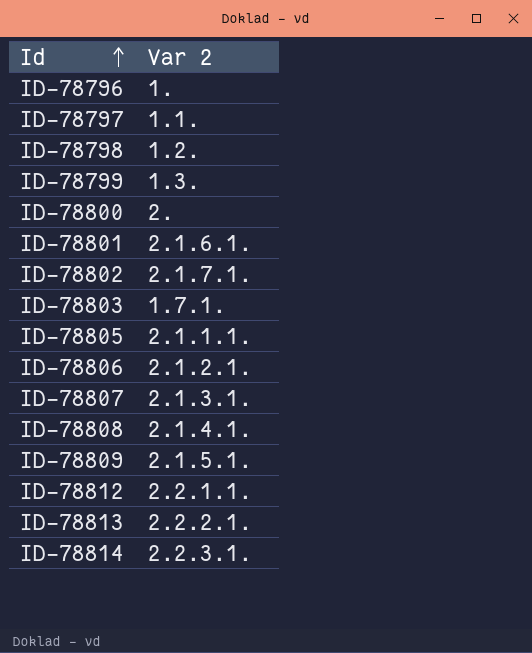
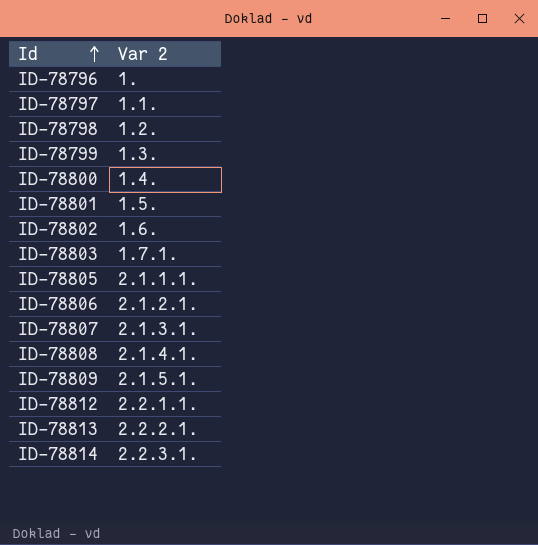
ID-78800 | Var 2: 2. -> 1.4.
ID-78801 | Var 2: 2.1.6.1. -> 1.5.
ID-78802 | Var 2: 2.1.7.1. -> 1.6.

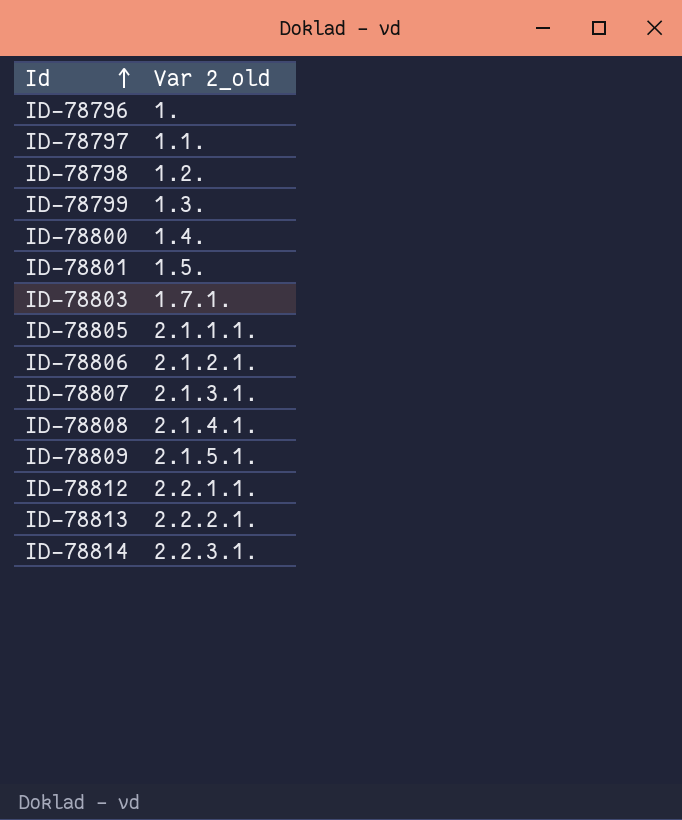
column name: Var 2 -> Var 2_old
row ID-78802: 1.6. -> none

